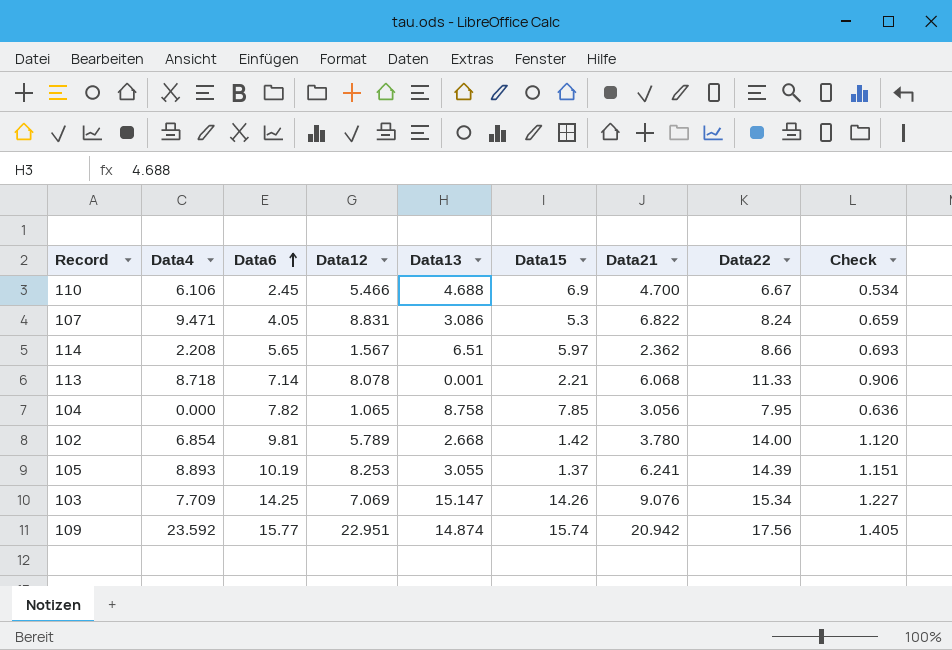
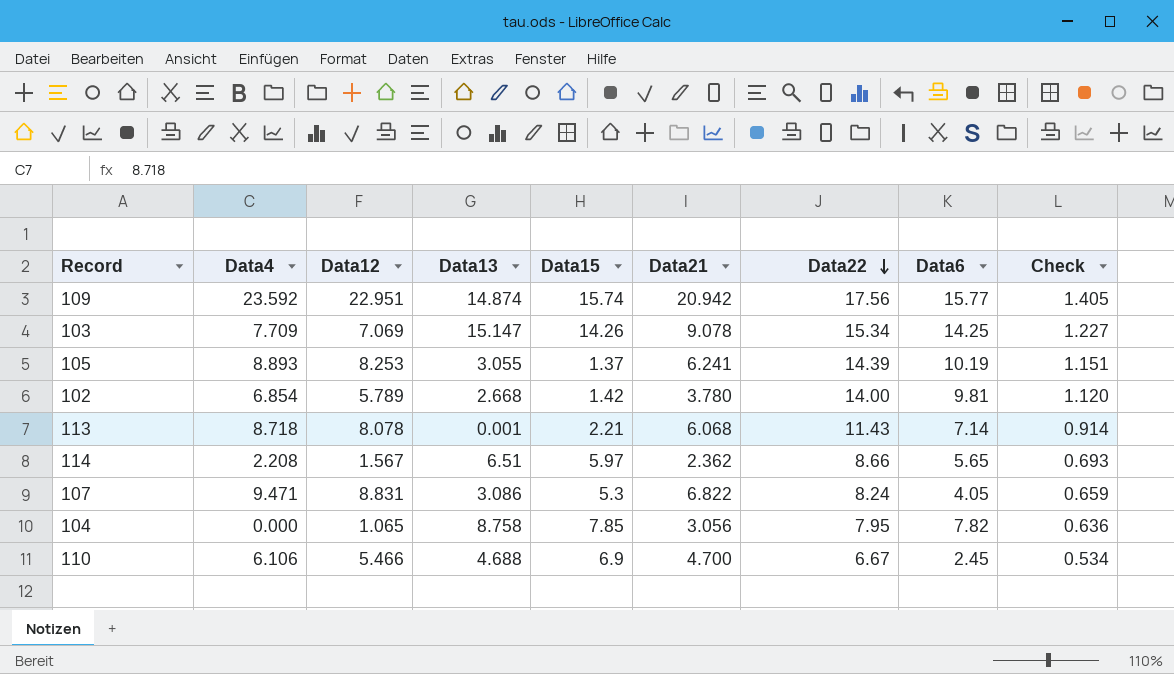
row order: Data6 ascending -> Data22 descending
column Data6 | position: 3 -> 8
103 | Data21: 9.076 -> 9.078
113 | Data22: 11.33 -> 11.43
113 | Check: 0.906 -> 0.914

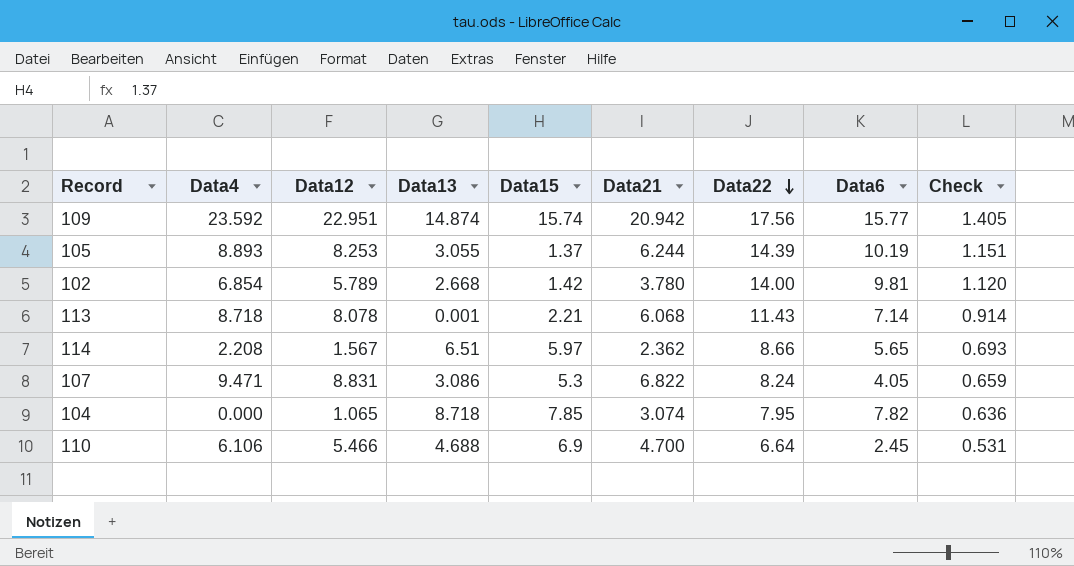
row 103: 7.709 | 7.069 | 15.147 | 14.26 | 9.078 | 15.34 | 14.25 | 1.227 -> none
105 | Data21: 6.241 -> 6.244
104 | Data13: 8.758 -> 8.718
104 | Data21: 3.056 -> 3.074
110 | Data22: 6.67 -> 6.64
110 | Check: 0.534 -> 0.531

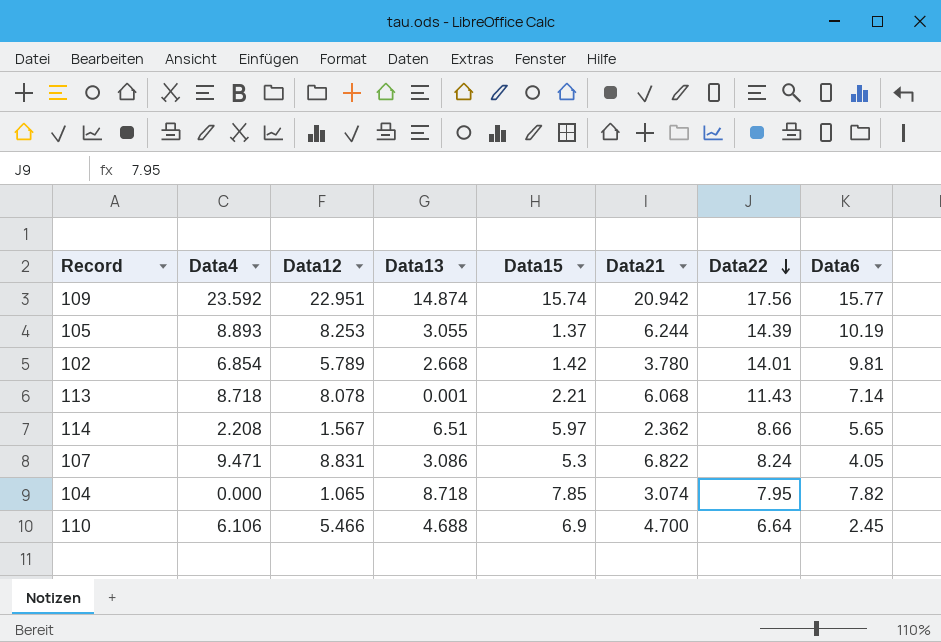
column Check | formula: [Data22] * 0.08 -> none
102 | Data22: 14.00 -> 14.01

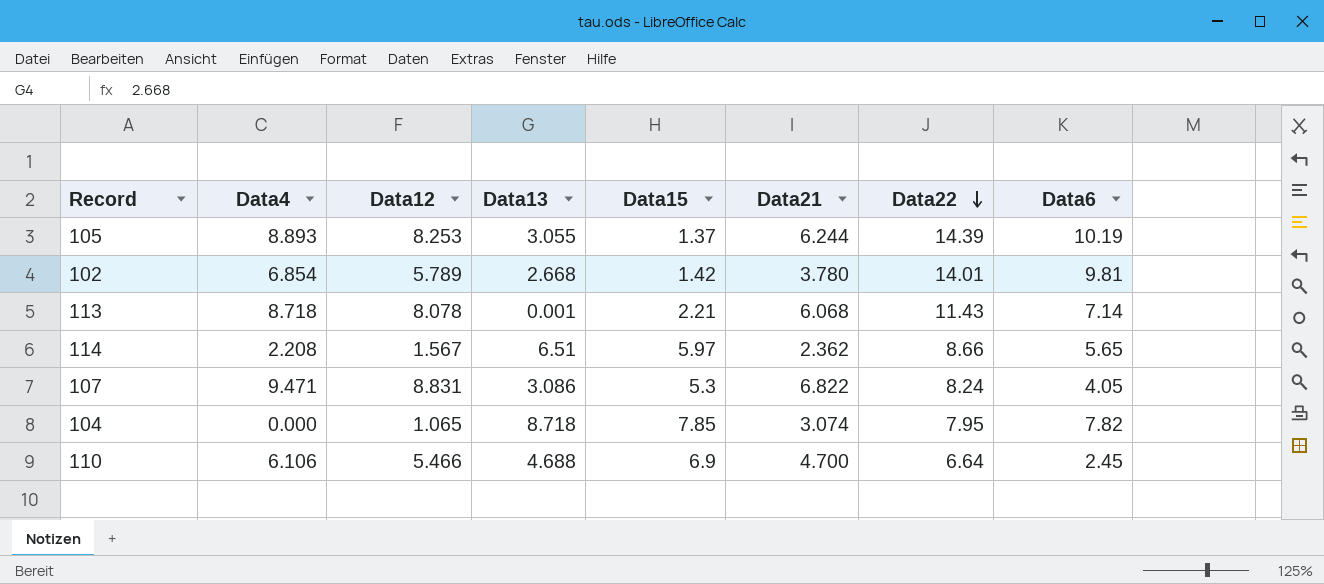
row 109: 23.592 | 22.951 | 14.874 | 15.74 | 20.942 | 17.56 | 15.77 -> none

